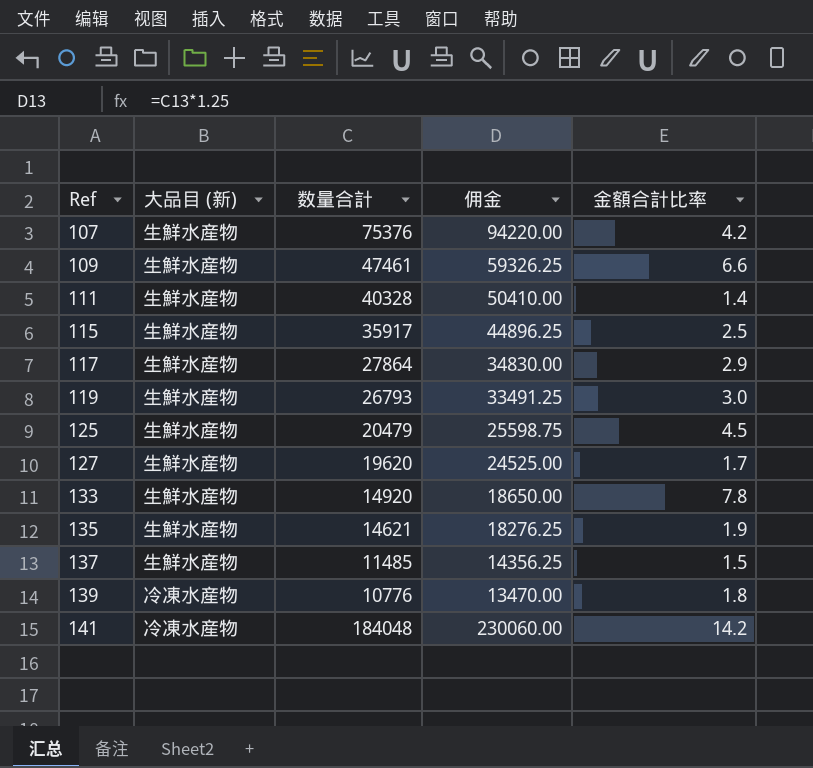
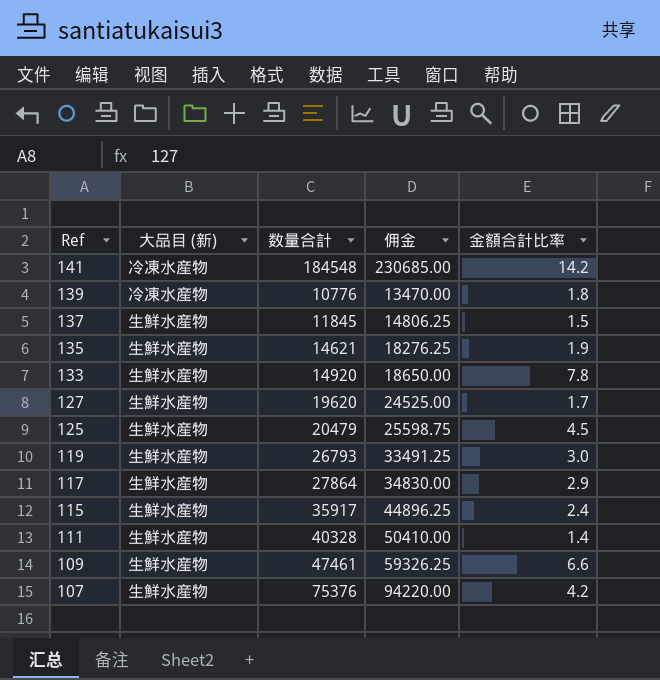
row order: Ref ascending -> Ref descending
141 | 数量合計: 184048 -> 184548
141 | 佣金: 230060.00 -> 230685.00
137 | 数量合計: 11485 -> 11845
137 | 佣金: 14356.25 -> 14806.25
115 | 金額合計比率: 2.5 -> 2.4

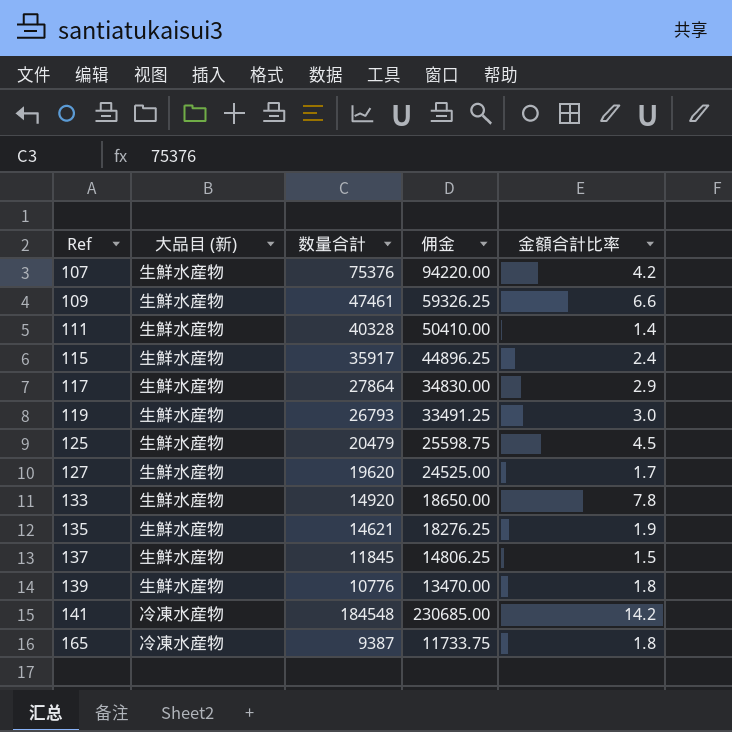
row order: Ref descending -> Ref ascending
139 | 大品目 (新): 冷凍水産物 -> 生鮮水産物
row 165: none -> 冷凍水産物 | 9387 | 11733.75 | 1.8

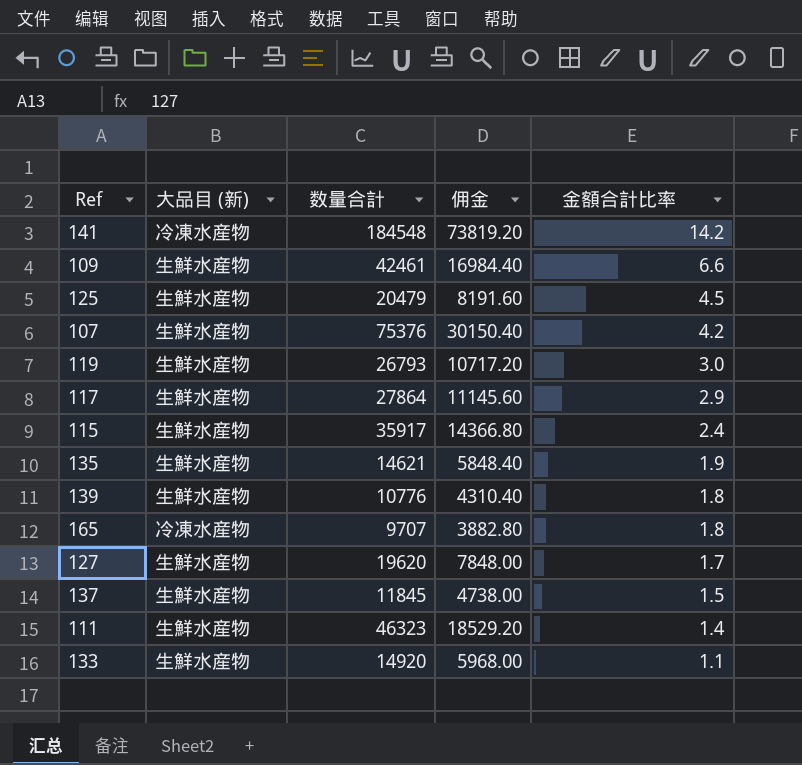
row order: Ref ascending -> 金額合計比率 descending
column 佣金 | formula: [数量合計] * 1.25 -> [数量合計] * 0.4
109 | 数量合計: 47461 -> 42461
165 | 数量合計: 9387 -> 9707
111 | 数量合計: 40328 -> 46323
133 | 金額合計比率: 7.8 -> 1.1

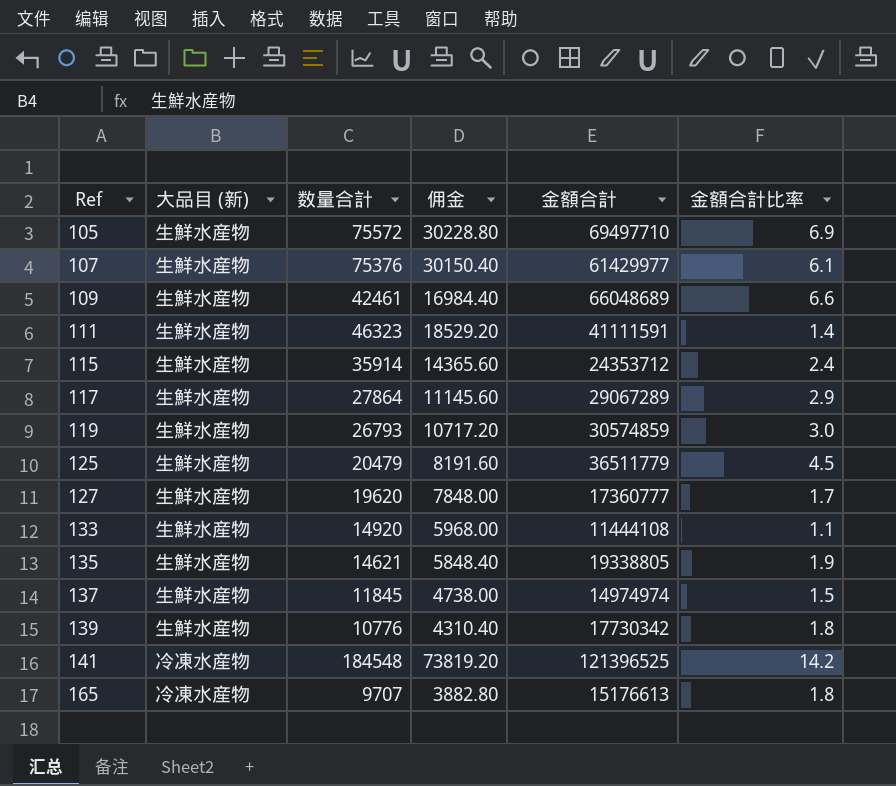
row order: 金額合計比率 descending -> Ref ascending
column 金額合計 | position: none -> 5
row 105: none -> 生鮮水産物 | 75572 | 30228.80 | 69497710 | 6.9
107 | 金額合計比率: 4.2 -> 6.1
115 | 数量合計: 35917 -> 35914
115 | 佣金: 14366.80 -> 14365.60

